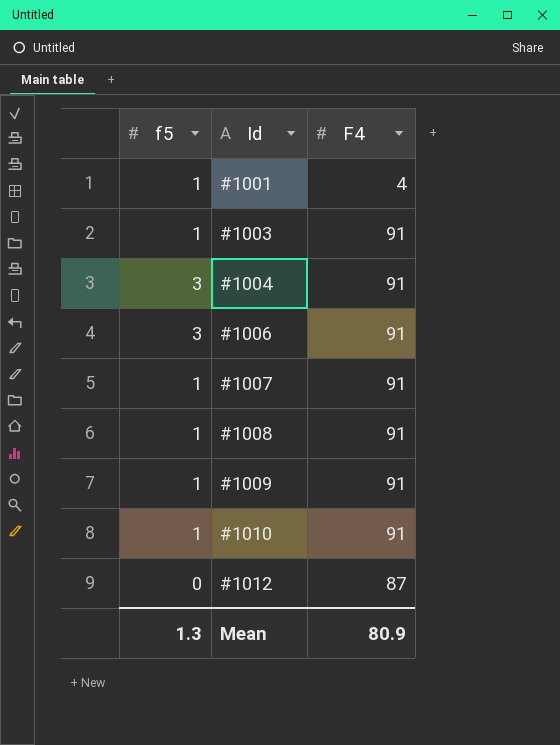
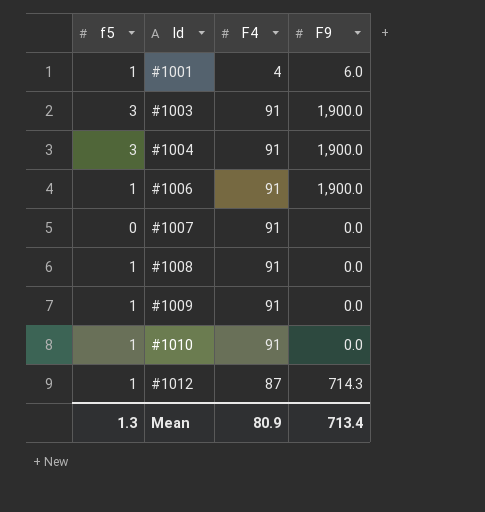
column F9 | position: none -> 4
#1003 | f5: 1 -> 3
#1006 | f5: 3 -> 1
#1007 | f5: 1 -> 0
#1012 | f5: 0 -> 1

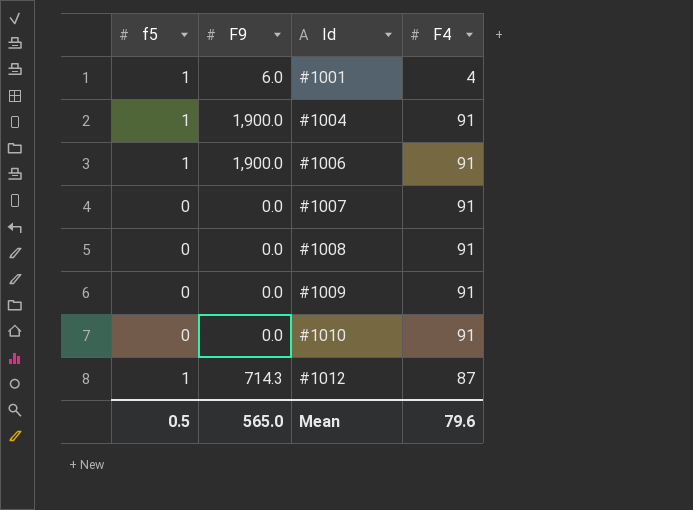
column F9 | position: 4 -> 2
row #1003: 3 | 91 | 1,900.0 -> none
#1004 | f5: 3 -> 1
#1008 | f5: 1 -> 0
#1009 | f5: 1 -> 0
#1010 | f5: 1 -> 0
Mean | f5: 1.3 -> 0.5
Mean | F9: 713.4 -> 565.0
Mean | F4: 80.9 -> 79.6

